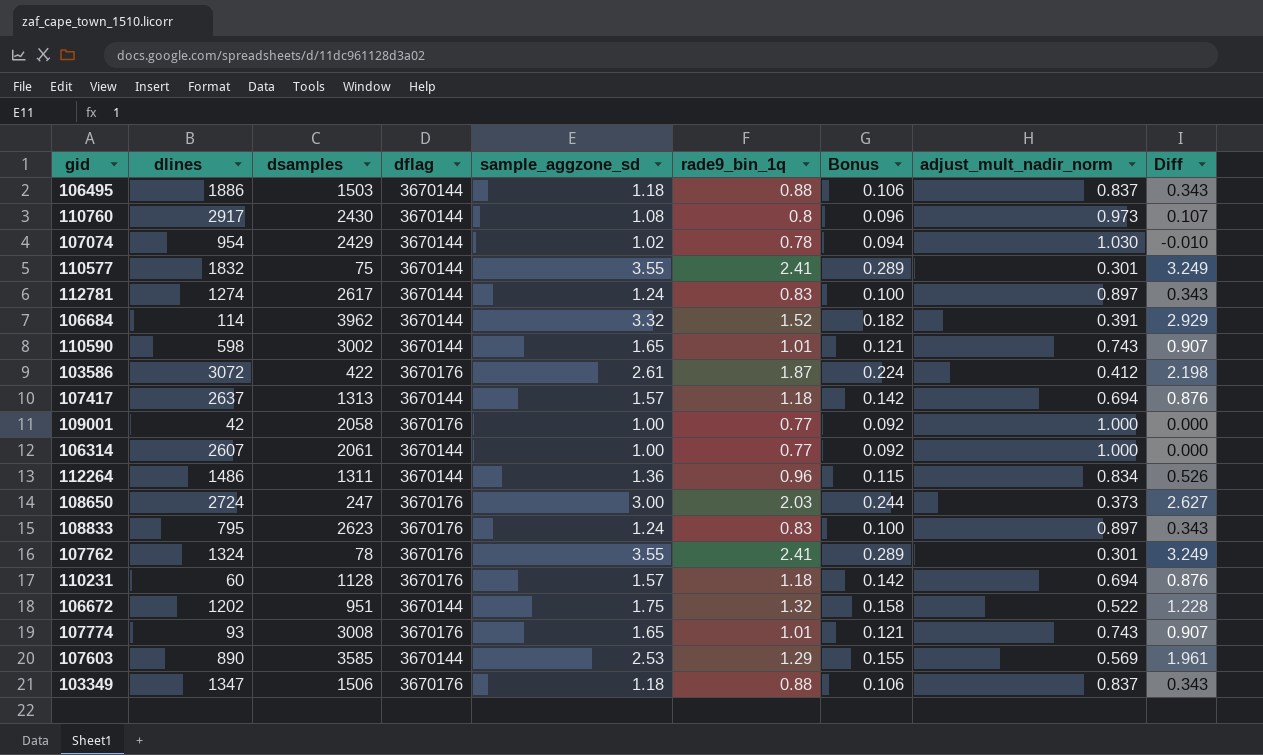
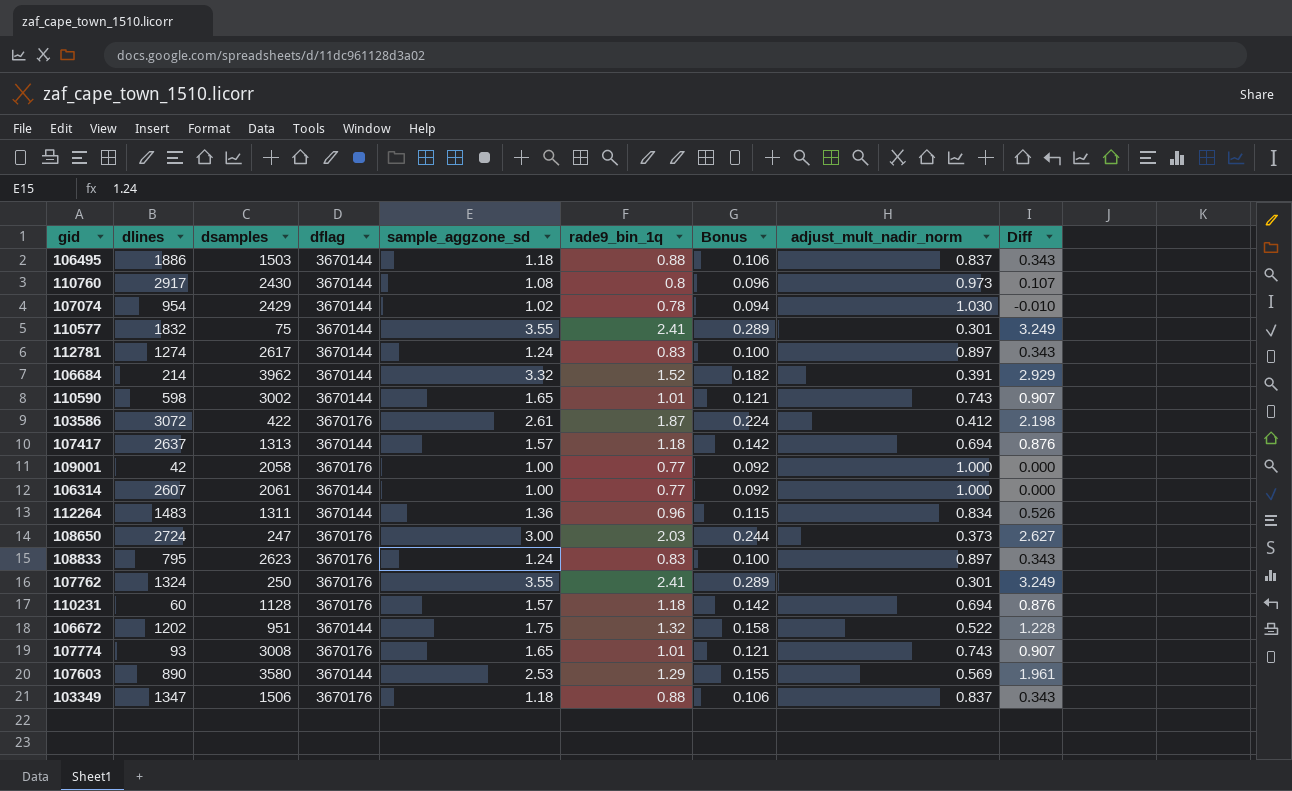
106684 | dlines: 114 -> 214
112264 | dlines: 1486 -> 1483
107762 | dsamples: 78 -> 250
107603 | dsamples: 3585 -> 3580

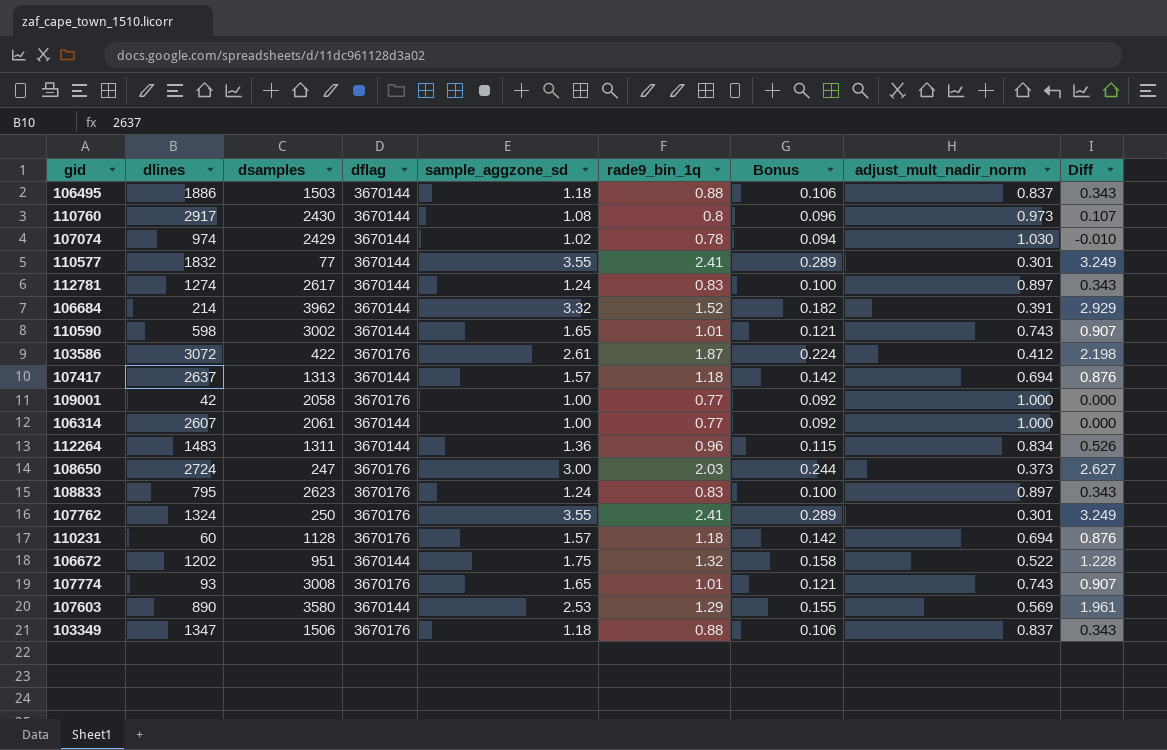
107074 | dlines: 954 -> 974
110577 | dsamples: 75 -> 77

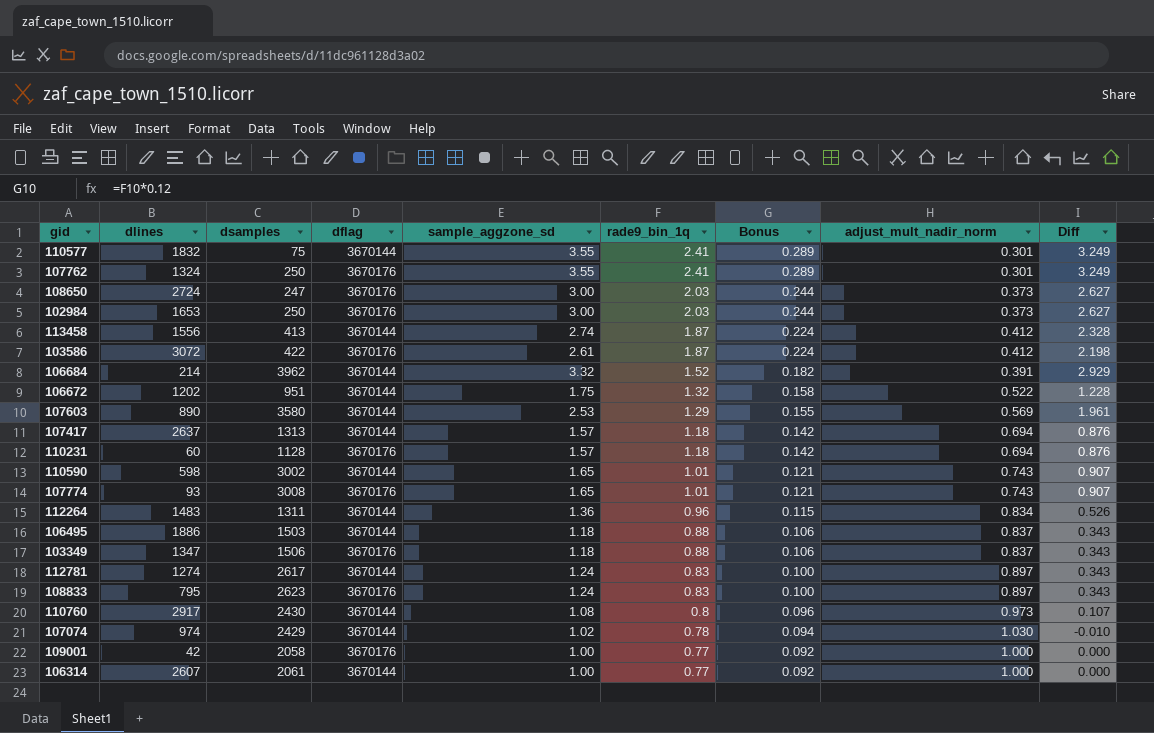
row order: none -> rade9_bin_1q descending
110577 | dsamples: 77 -> 75
row 102984: none -> 1653 | 250 | 3670176 | 3.00 | 2.03 | 0.244 | 0.373 | 2.627
row 113458: none -> 1556 | 413 | 3670144 | 2.74 | 1.87 | 0.224 | 0.412 | 2.328

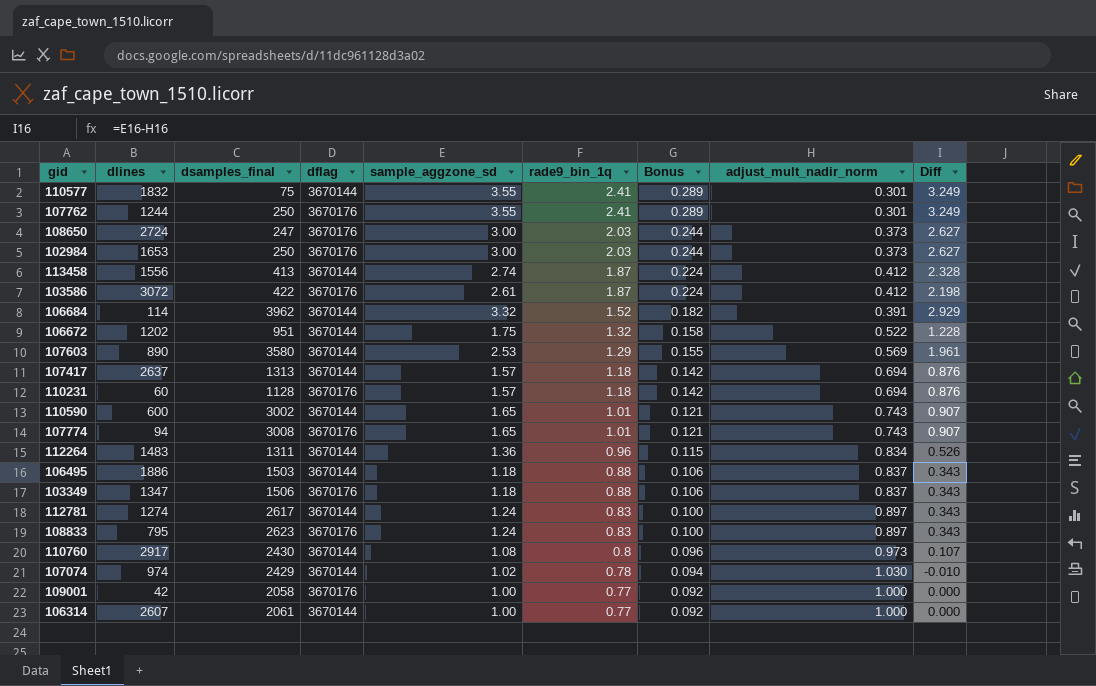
column name: dsamples -> dsamples_final
107762 | dlines: 1324 -> 1244
106684 | dlines: 214 -> 114
110590 | dlines: 598 -> 600
107774 | dlines: 93 -> 94

